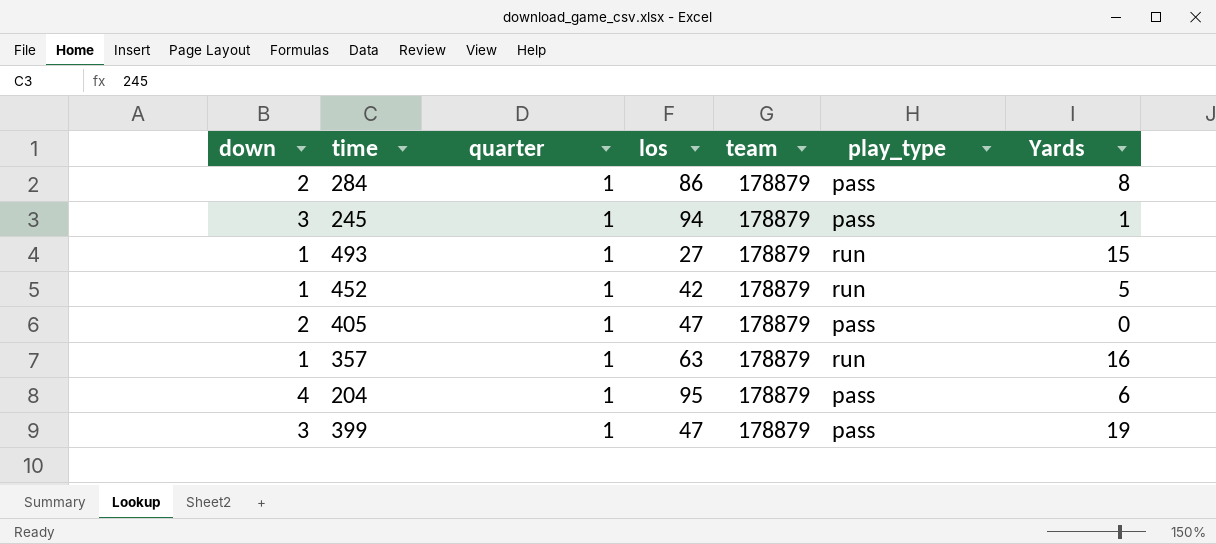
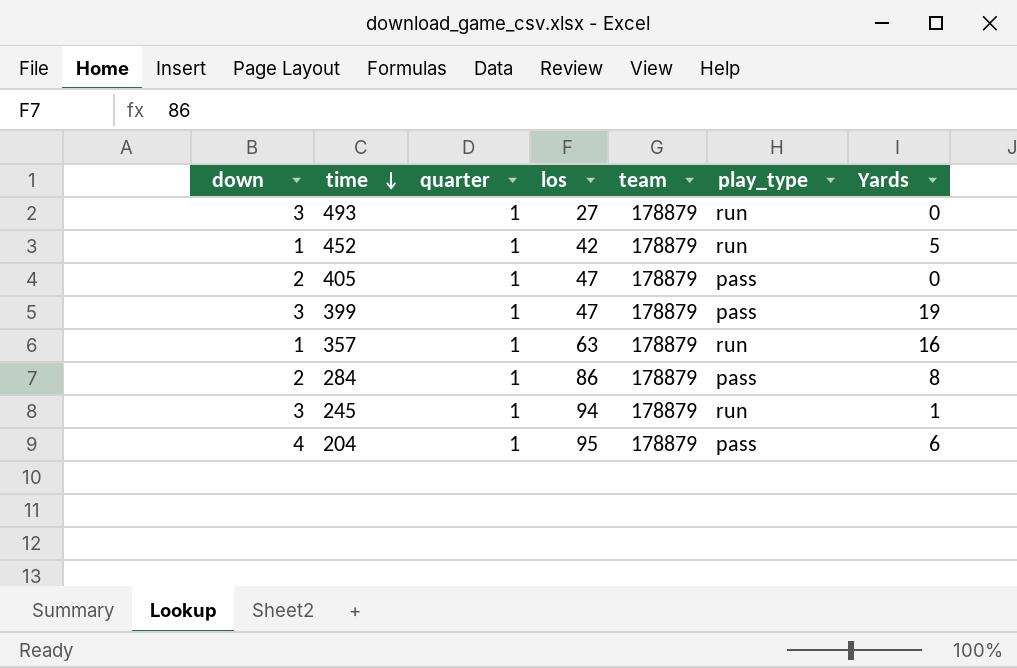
row order: none -> time descending
493 | down: 1 -> 3
493 | Yards: 15 -> 0
245 | play_type: pass -> run

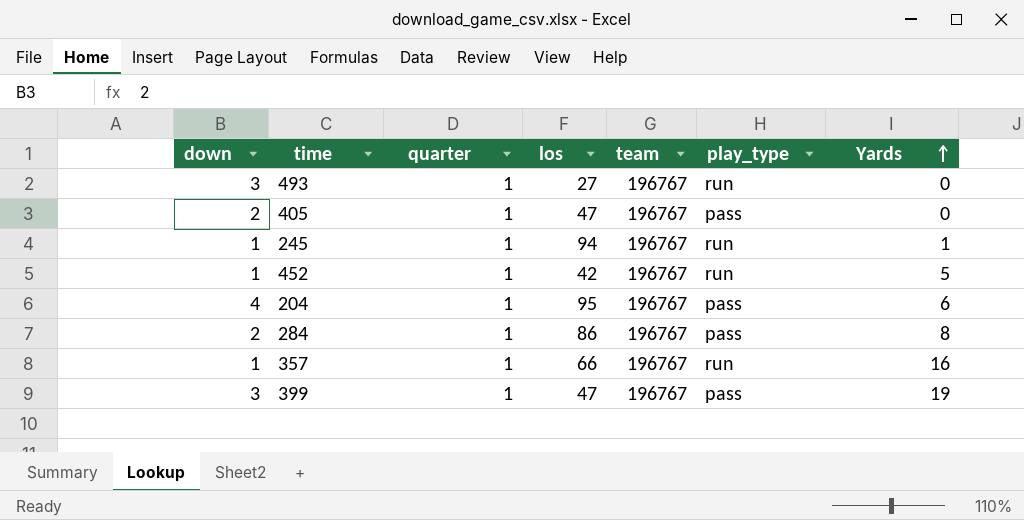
row order: time descending -> Yards ascending
493 | team: 178879 -> 196767
405 | team: 178879 -> 196767
245 | down: 3 -> 1
245 | team: 178879 -> 196767
452 | team: 178879 -> 196767
204 | team: 178879 -> 196767
284 | team: 178879 -> 196767
357 | los: 63 -> 66
357 | team: 178879 -> 196767
399 | team: 178879 -> 196767

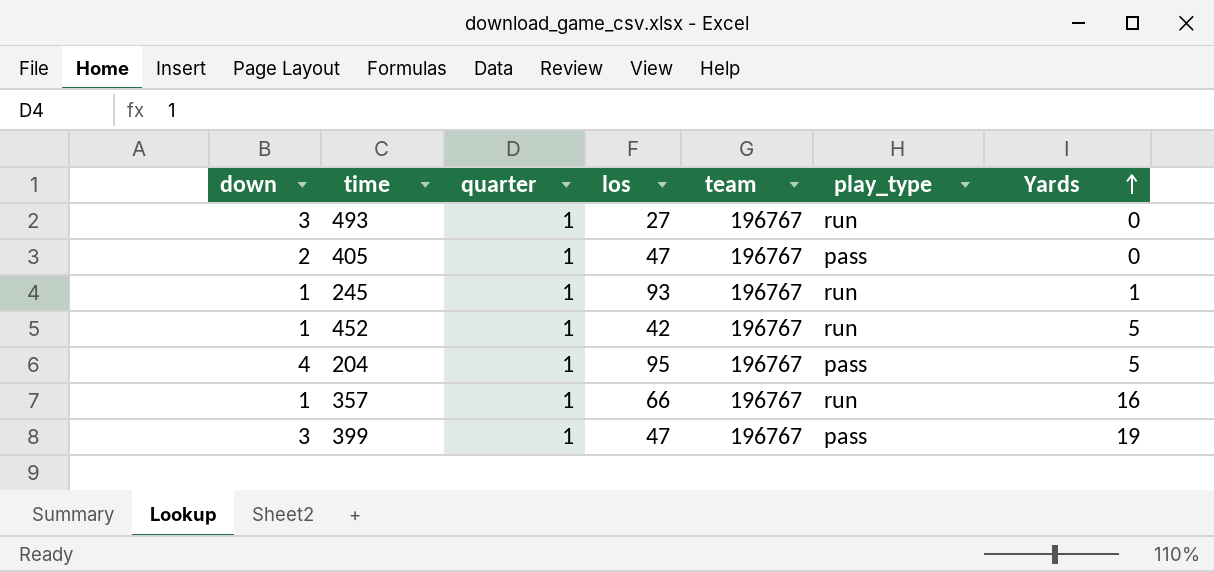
row 284: 2 | 1 | 86 | 196767 | pass | 8 -> none
245 | los: 94 -> 93
204 | Yards: 6 -> 5

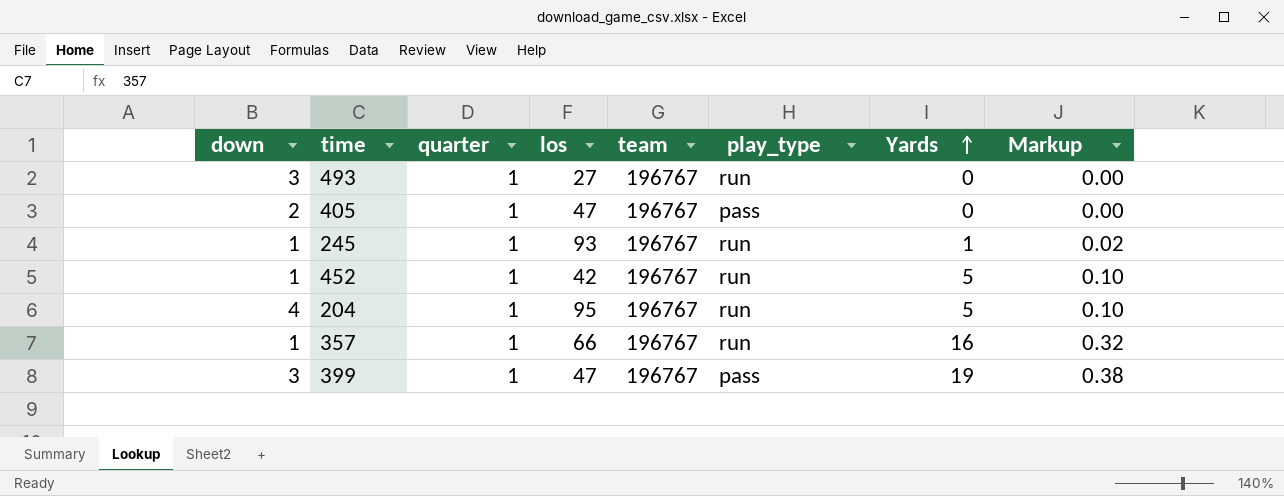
column Markup | formula: none -> [Yards] * 0.02
204 | play_type: pass -> run

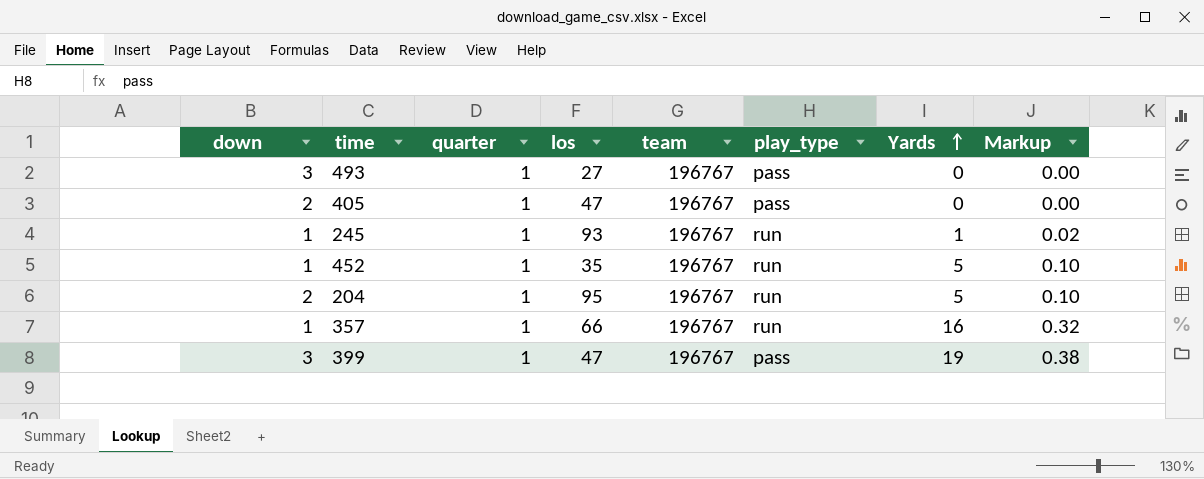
493 | play_type: run -> pass
452 | los: 42 -> 35
204 | down: 4 -> 2

